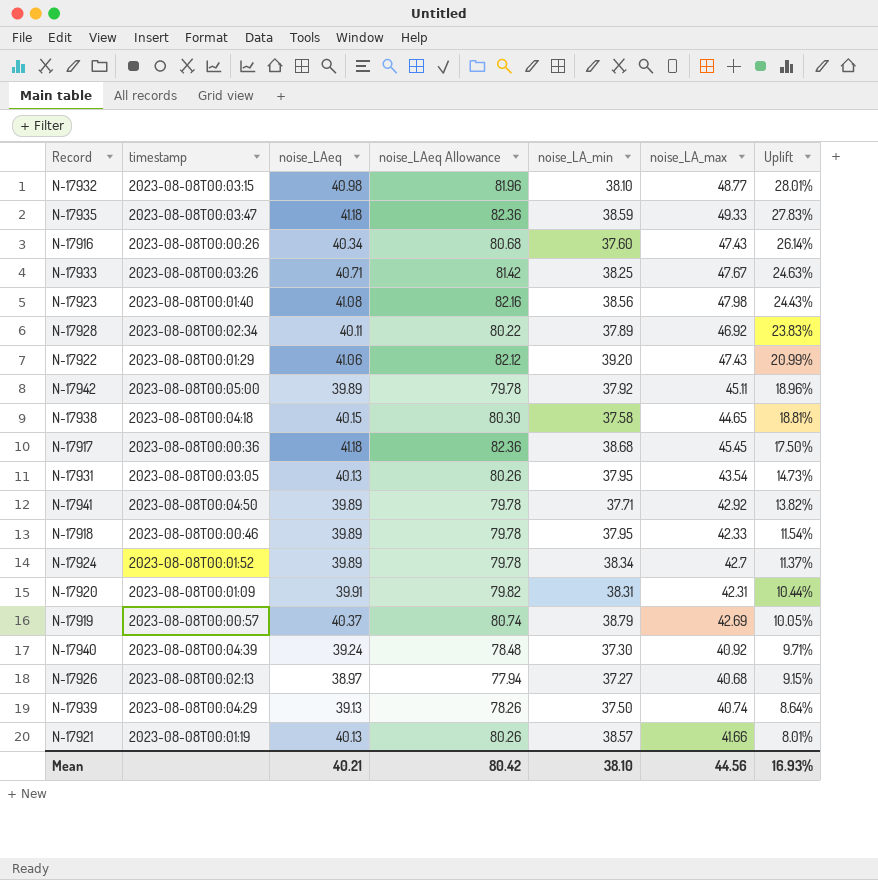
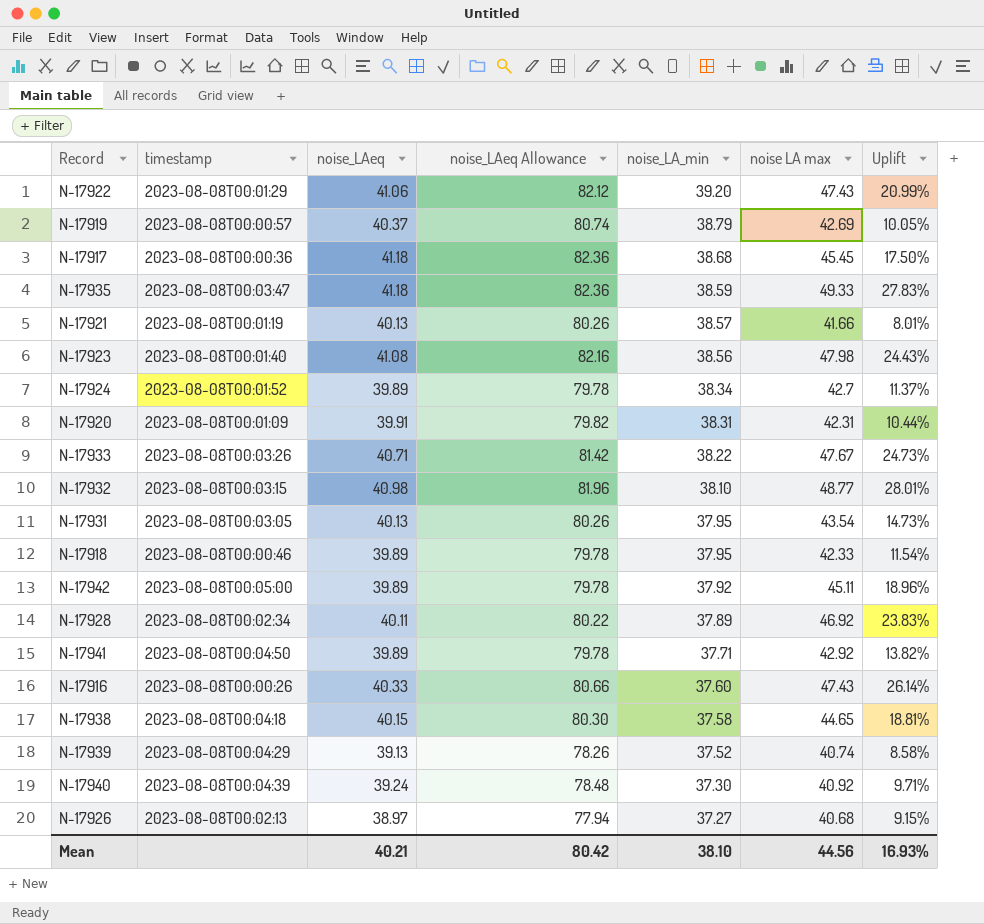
row order: Uplift descending -> noise_LA_min descending
column name: noise_LA_max -> noise LA max
N-17933 | noise_LA_min: 38.25 -> 38.22
N-17933 | Uplift: 24.63% -> 24.73%
N-17916 | noise_LAeq: 40.34 -> 40.33
N-17916 | noise_LAeq Allowance: 80.68 -> 80.66
N-17939 | noise_LA_min: 37.50 -> 37.52
N-17939 | Uplift: 8.64% -> 8.58%

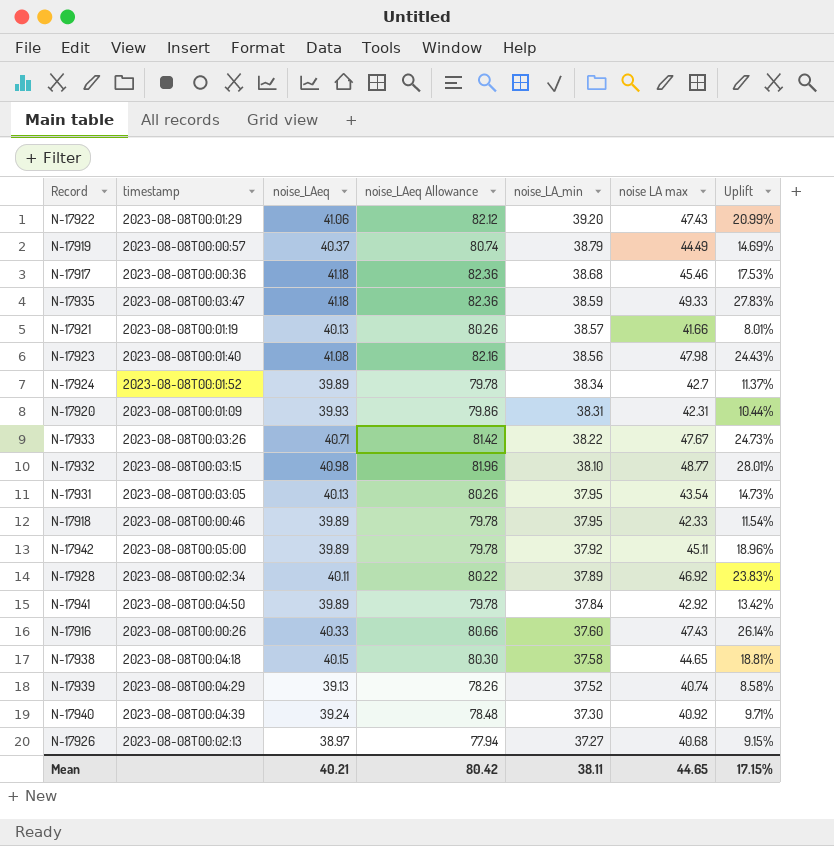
N-17919 | noise LA max: 42.69 -> 44.49
N-17919 | Uplift: 10.05% -> 14.69%
N-17917 | noise LA max: 45.45 -> 45.46
N-17917 | Uplift: 17.50% -> 17.53%
N-17920 | noise_LAeq: 39.91 -> 39.93
N-17920 | noise_LAeq Allowance: 79.82 -> 79.86
N-17941 | noise_LA_min: 37.71 -> 37.84
N-17941 | Uplift: 13.82% -> 13.42%
Mean | noise_LA_min: 38.10 -> 38.11
Mean | noise LA max: 44.56 -> 44.65
Mean | Uplift: 16.93% -> 17.15%

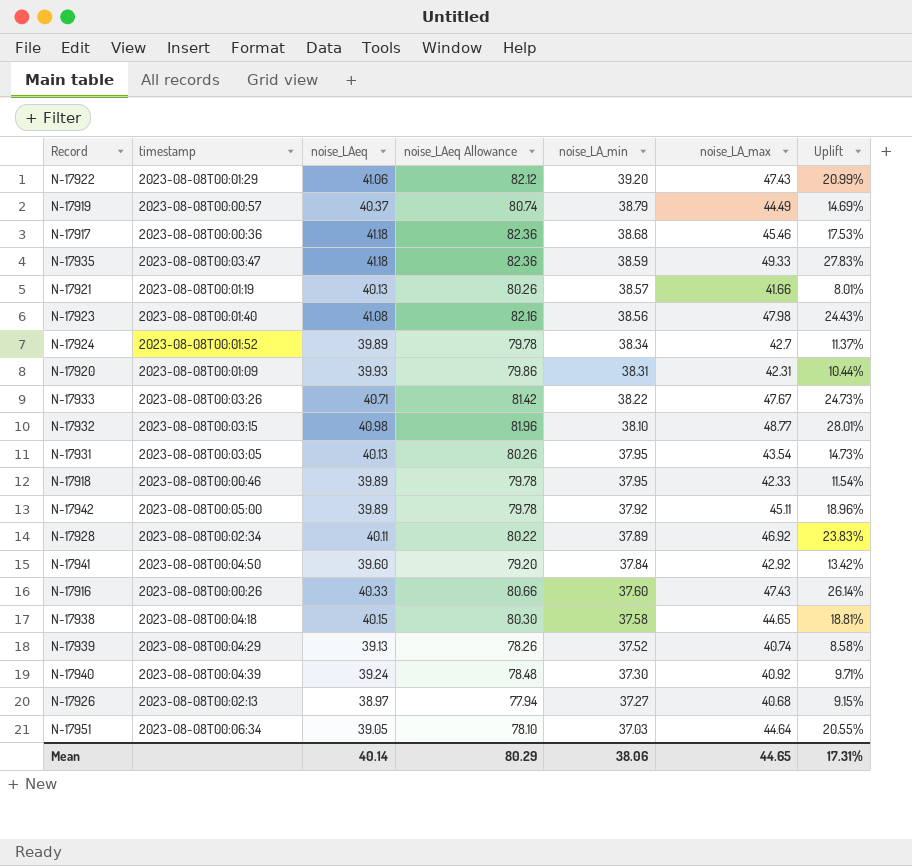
column name: noise LA max -> noise_LA_max
N-17941 | noise_LAeq: 39.89 -> 39.60
N-17941 | noise_LAeq Allowance: 79.78 -> 79.20
row N-17951: none -> 2023-08-08T00:06:34 | 39.05 | 78.10 | 37.03 | 44.64 | 20.55%
Mean | noise_LAeq: 40.21 -> 40.14
Mean | noise_LAeq Allowance: 80.42 -> 80.29
Mean | noise_LA_min: 38.11 -> 38.06
Mean | Uplift: 17.15% -> 17.31%

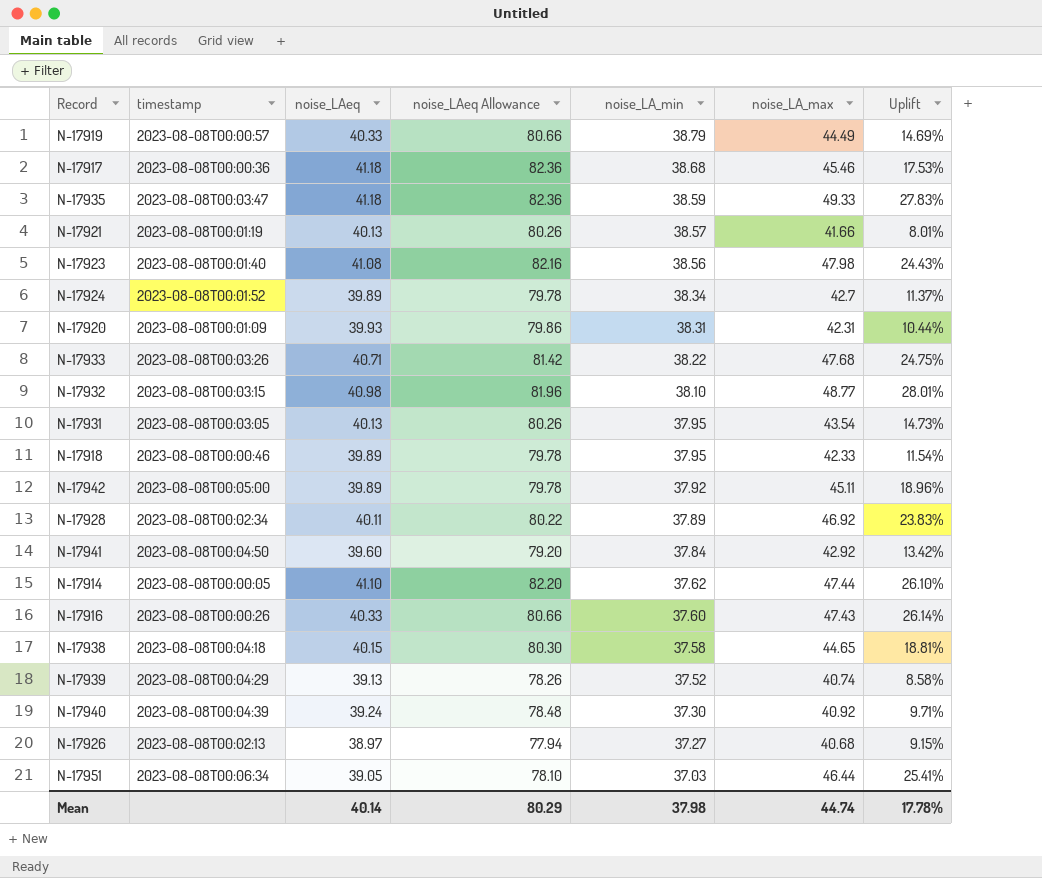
row N-17922: 2023-08-08T00:01:29 | 41.06 | 82.12 | 39.20 | 47.43 | 20.99% -> none
N-17919 | noise_LAeq: 40.37 -> 40.33
N-17919 | noise_LAeq Allowance: 80.74 -> 80.66
N-17933 | noise_LA_max: 47.67 -> 47.68
N-17933 | Uplift: 24.73% -> 24.75%
row N-17914: none -> 2023-08-08T00:00:05 | 41.10 | 82.20 | 37.62 | 47.44 | 26.10%
N-17951 | noise_LA_max: 44.64 -> 46.44
N-17951 | Uplift: 20.55% -> 25.41%
Mean | noise_LA_min: 38.06 -> 37.98
Mean | noise_LA_max: 44.65 -> 44.74
Mean | Uplift: 17.31% -> 17.78%

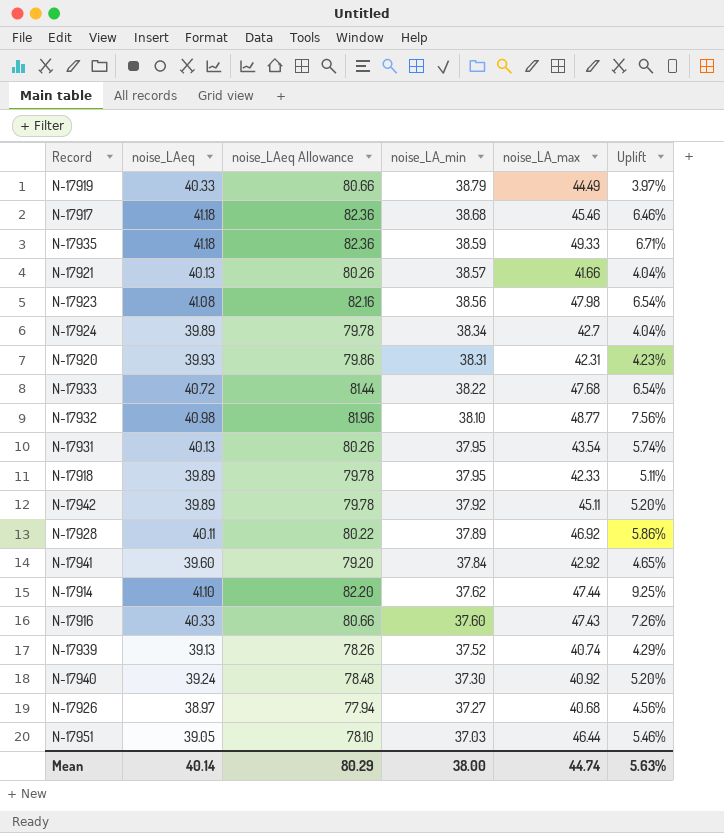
column timestamp | position: 2 -> none
column Uplift | formula: ([noise_LA_max] - [noise_LA_min]) / [noise_LA_min] -> ([noise_LAeq] - [noise_LA_min]) / [noise_LA_min]
row N-17938: 2023-08-08T00:04:18 | 40.15 | 80.30 | 37.58 | 44.65 | 18.81% -> none
N-17933 | noise_LAeq: 40.71 -> 40.72
N-17933 | noise_LAeq Allowance: 81.42 -> 81.44
Mean | noise_LA_min: 37.98 -> 38.00
Mean | Uplift: 17.78% -> 5.63%

